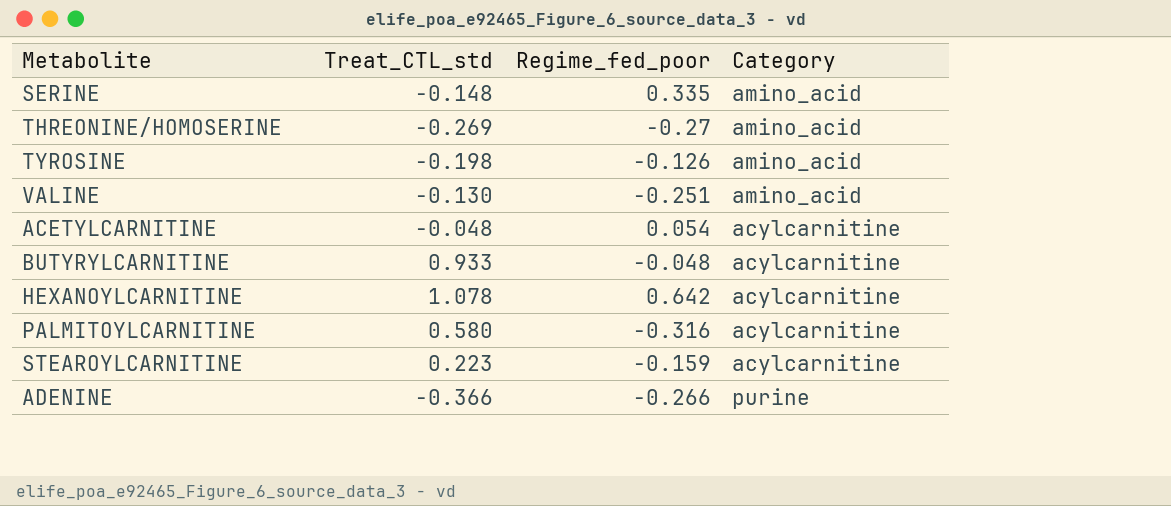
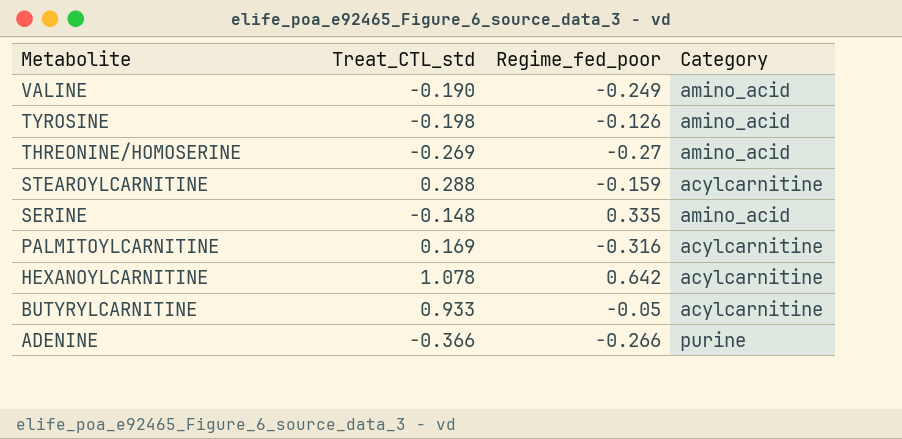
row order: none -> Metabolite descending
row ACETYLCARNITINE: -0.048 | 0.054 | acylcarnitine -> none
VALINE | Treat_CTL_std: -0.130 -> -0.190
VALINE | Regime_fed_poor: -0.251 -> -0.249
STEAROYLCARNITINE | Treat_CTL_std: 0.223 -> 0.288
PALMITOYLCARNITINE | Treat_CTL_std: 0.580 -> 0.169
BUTYRYLCARNITINE | Regime_fed_poor: -0.048 -> -0.05

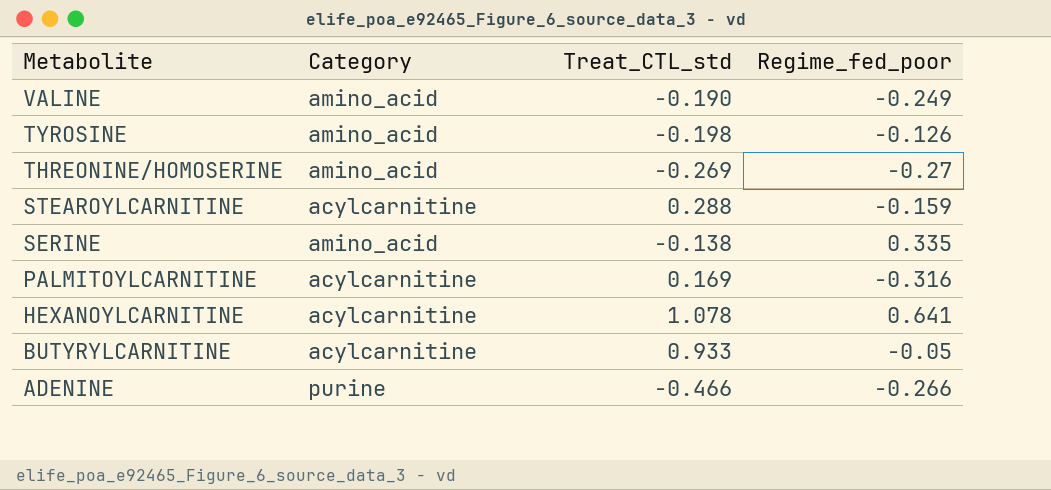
column Category | position: 4 -> 2
SERINE | Treat_CTL_std: -0.148 -> -0.138
HEXANOYLCARNITINE | Regime_fed_poor: 0.642 -> 0.641
ADENINE | Treat_CTL_std: -0.366 -> -0.466

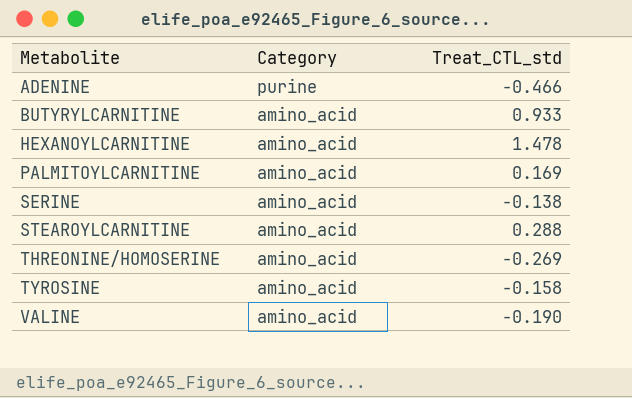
row order: Metabolite descending -> Metabolite ascending
column Regime_fed_poor | position: 4 -> none
BUTYRYLCARNITINE | Category: acylcarnitine -> amino_acid
HEXANOYLCARNITINE | Category: acylcarnitine -> amino_acid
HEXANOYLCARNITINE | Treat_CTL_std: 1.078 -> 1.478
PALMITOYLCARNITINE | Category: acylcarnitine -> amino_acid
STEAROYLCARNITINE | Category: acylcarnitine -> amino_acid
TYROSINE | Treat_CTL_std: -0.198 -> -0.158

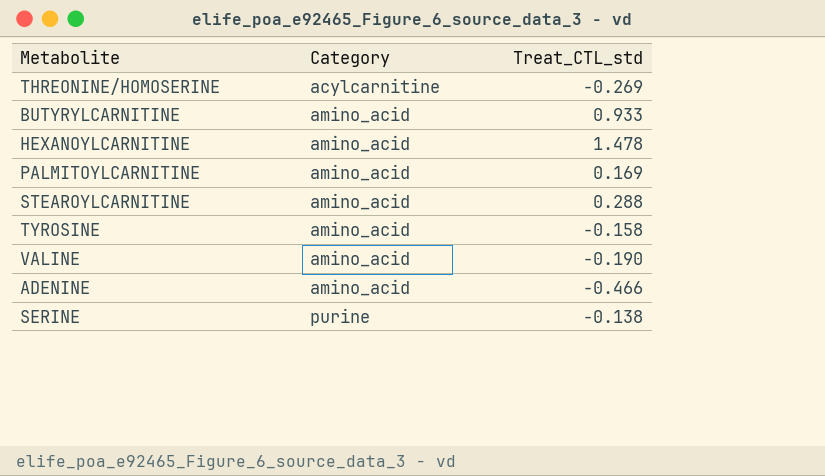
row order: Metabolite ascending -> Category ascending
THREONINE/HOMOSERINE | Category: amino_acid -> acylcarnitine
ADENINE | Category: purine -> amino_acid
SERINE | Category: amino_acid -> purine

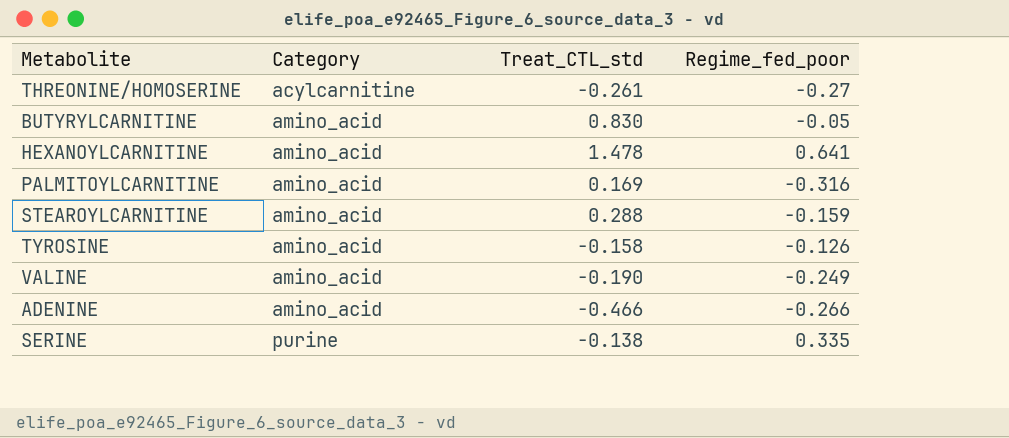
column Regime_fed_poor | position: none -> 4
THREONINE/HOMOSERINE | Treat_CTL_std: -0.269 -> -0.261
BUTYRYLCARNITINE | Treat_CTL_std: 0.933 -> 0.830

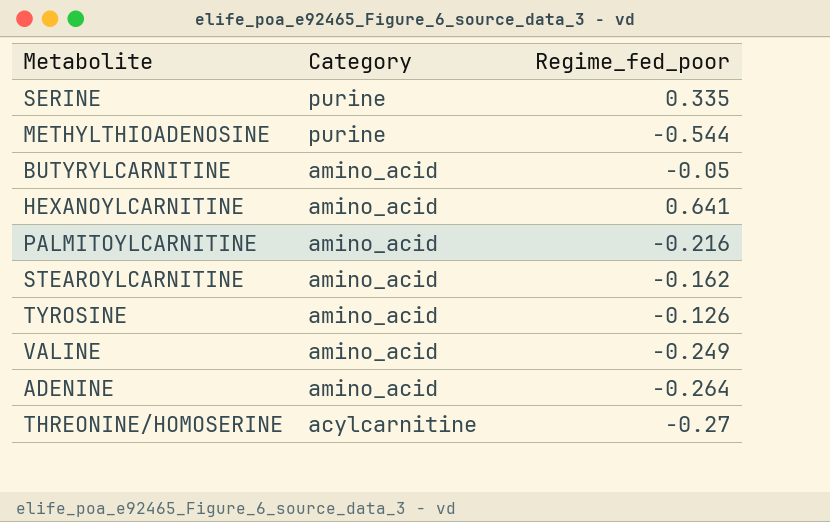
row order: Category ascending -> Category descending
column Treat_CTL_std | position: 3 -> none
row METHYLTHIOADENOSINE: none -> purine | -0.544
PALMITOYLCARNITINE | Regime_fed_poor: -0.316 -> -0.216
STEAROYLCARNITINE | Regime_fed_poor: -0.159 -> -0.162
ADENINE | Regime_fed_poor: -0.266 -> -0.264

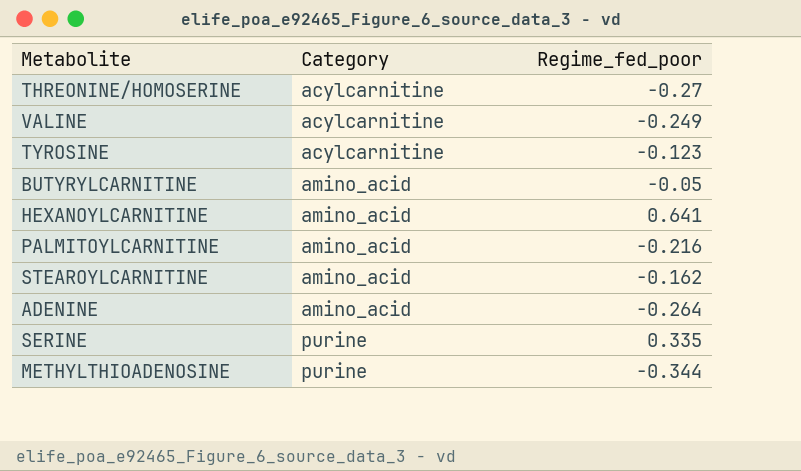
row order: Category descending -> Category ascending
VALINE | Category: amino_acid -> acylcarnitine
TYROSINE | Category: amino_acid -> acylcarnitine
TYROSINE | Regime_fed_poor: -0.126 -> -0.123
METHYLTHIOADENOSINE | Regime_fed_poor: -0.544 -> -0.344

